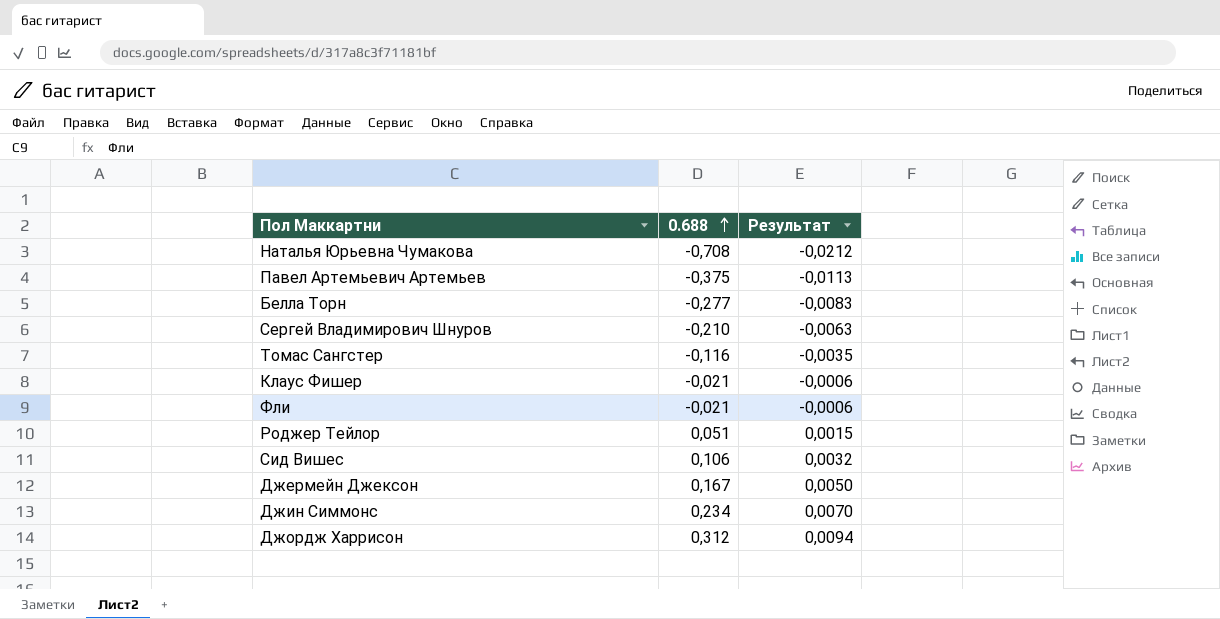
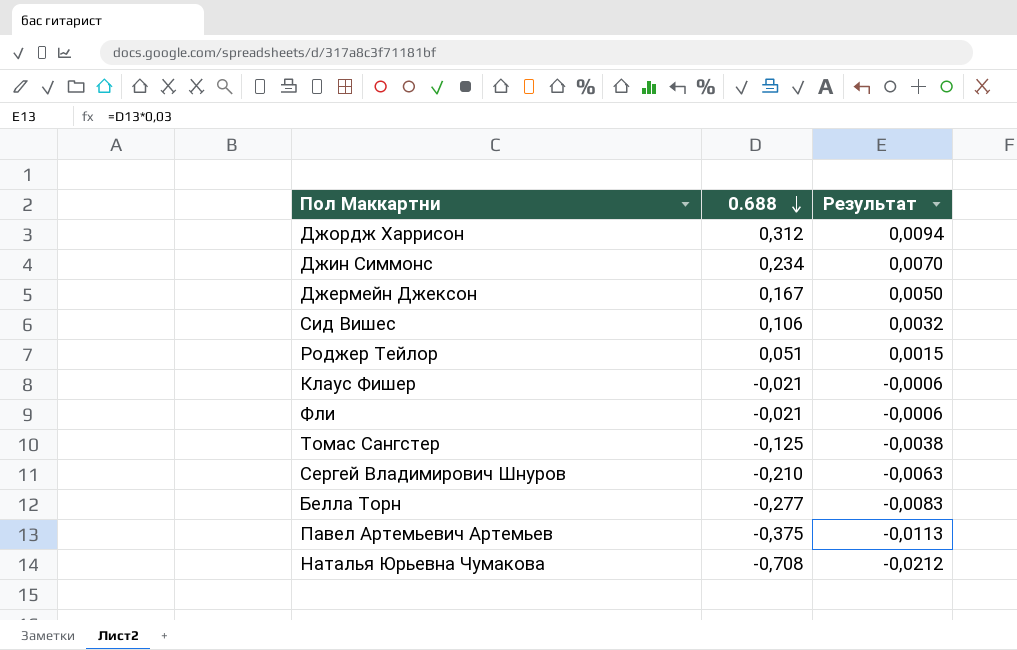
row order: 0.688 ascending -> 0.688 descending
Томас Сангстер | 0.688: -0,116 -> -0,125
Томас Сангстер | Результат: -0,0035 -> -0,0038

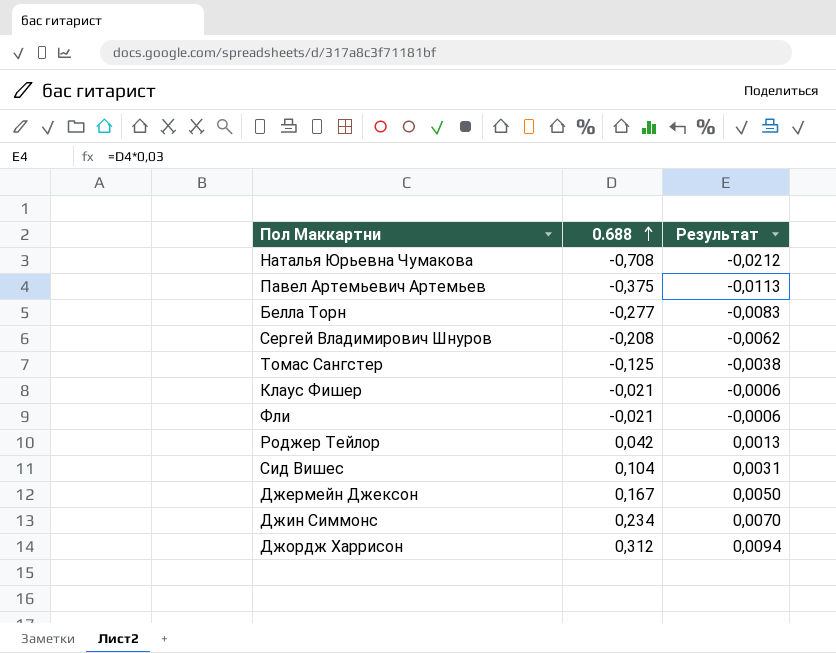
row order: 0.688 descending -> 0.688 ascending
Сергей Владимирович Шнуров | 0.688: -0,210 -> -0,208
Сергей Владимирович Шнуров | Результат: -0,0063 -> -0,0062
Роджер Тейлор | 0.688: 0,051 -> 0,042
Роджер Тейлор | Результат: 0,0015 -> 0,0013
Сид Вишес | 0.688: 0,106 -> 0,104
Сид Вишес | Результат: 0,0032 -> 0,0031

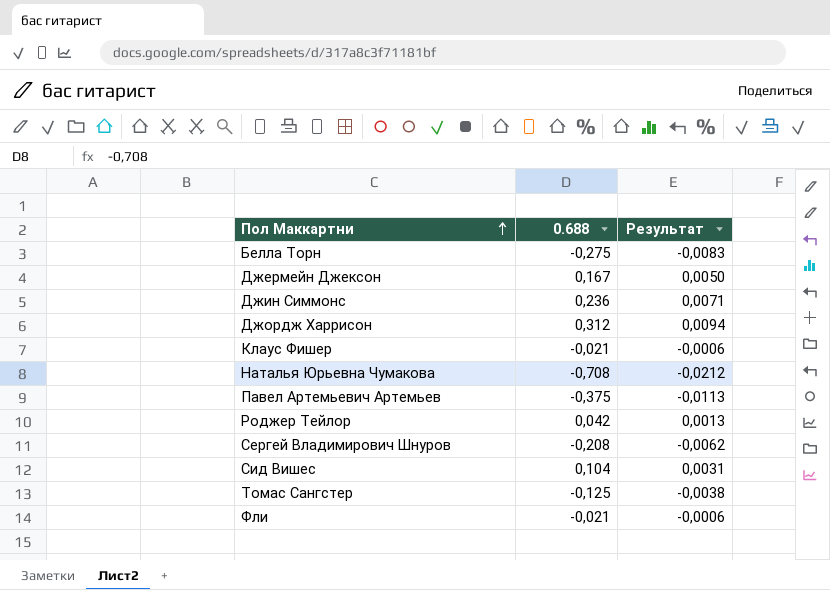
row order: 0.688 ascending -> Пол Маккартни ascending
Белла Торн | 0.688: -0,277 -> -0,275
Джин Симмонс | 0.688: 0,234 -> 0,236
Джин Симмонс | Результат: 0,0070 -> 0,0071

